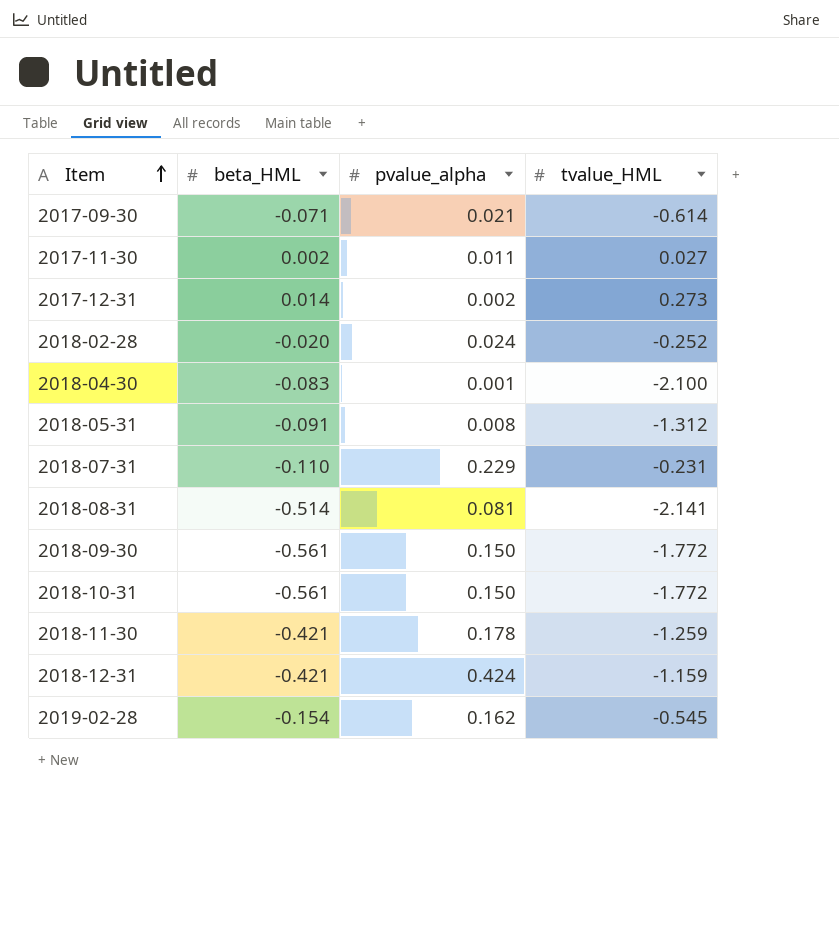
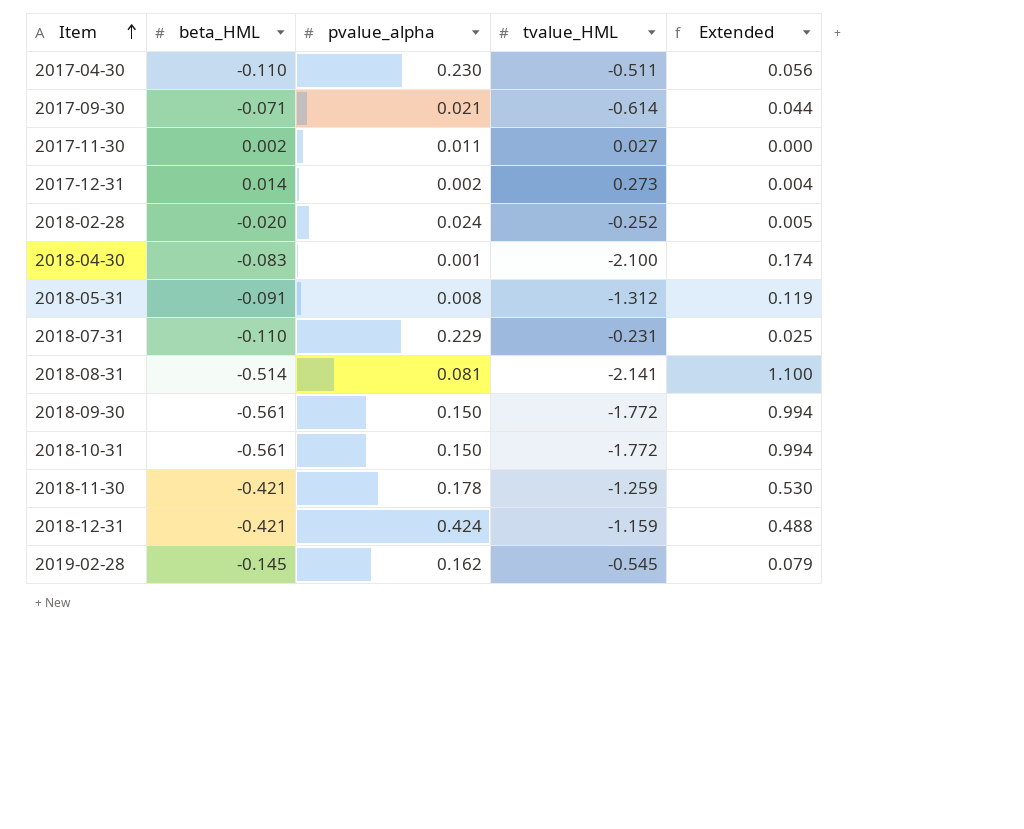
column Extended | formula: none -> [beta_HML] * [tvalue_HML]
row 2017-04-30: none -> -0.110 | 0.230 | -0.511 | 0.056
2019-02-28 | beta_HML: -0.154 -> -0.145

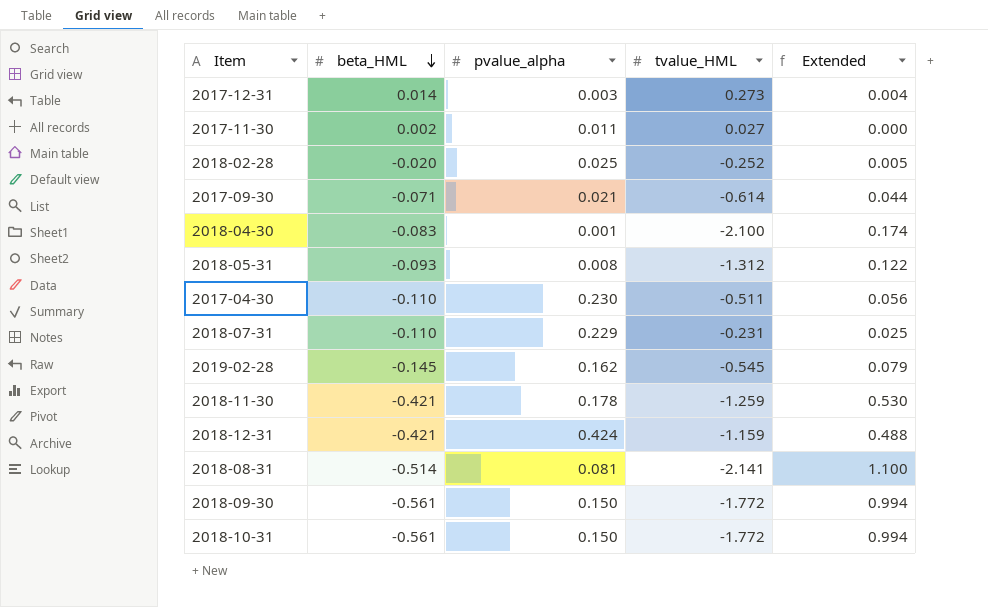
row order: Item ascending -> beta_HML descending
2017-12-31 | pvalue_alpha: 0.002 -> 0.003
2018-02-28 | pvalue_alpha: 0.024 -> 0.025
2018-05-31 | beta_HML: -0.091 -> -0.093
2018-05-31 | Extended: 0.119 -> 0.122

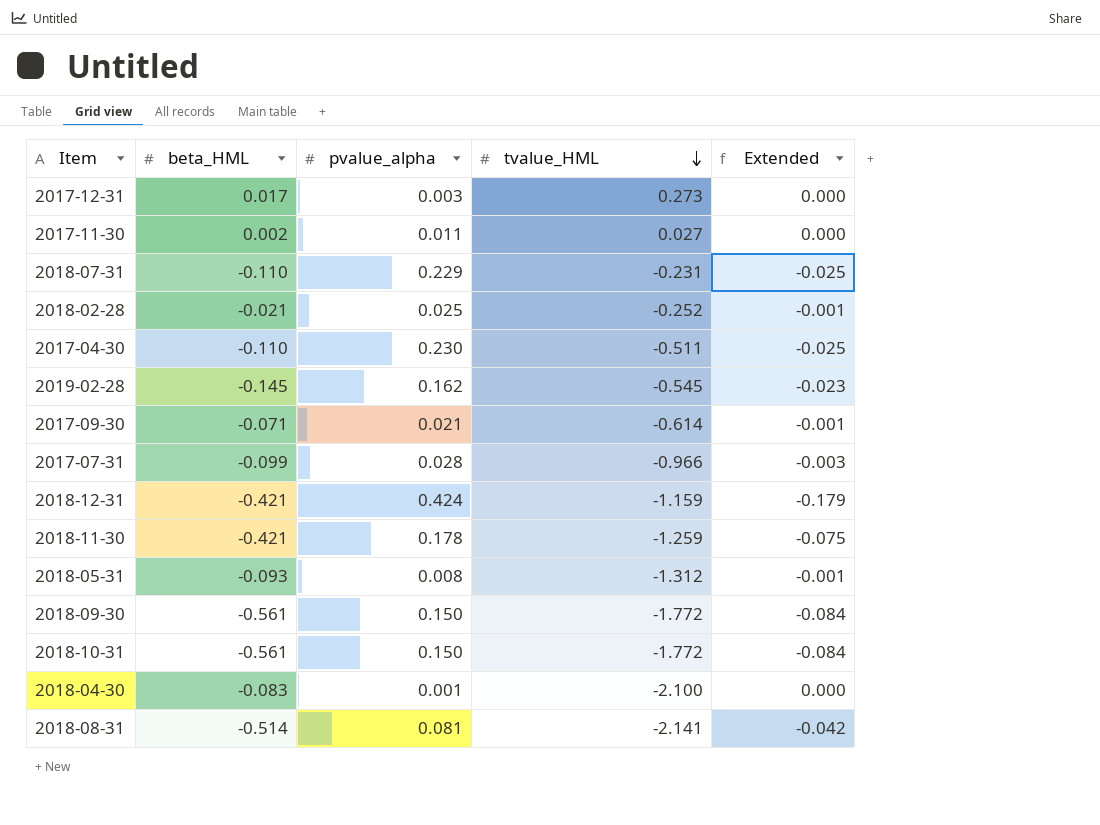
row order: beta_HML descending -> tvalue_HML descending
column Extended | formula: [beta_HML] * [tvalue_HML] -> [beta_HML] * [pvalue_alpha]
2017-12-31 | beta_HML: 0.014 -> 0.017
2018-02-28 | beta_HML: -0.020 -> -0.021
row 2017-07-31: none -> -0.099 | 0.028 | -0.966 | -0.003

